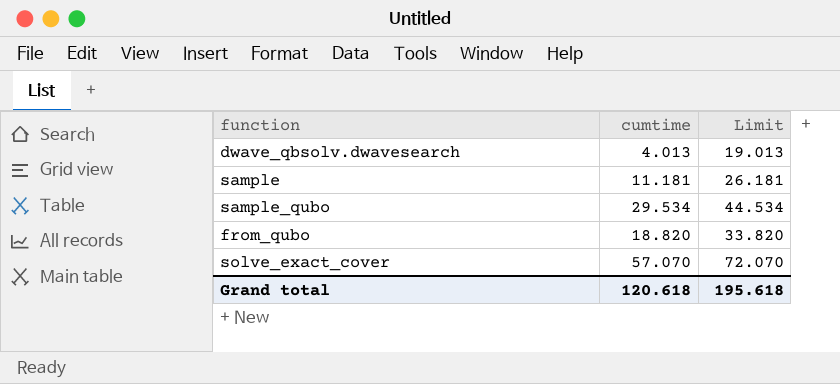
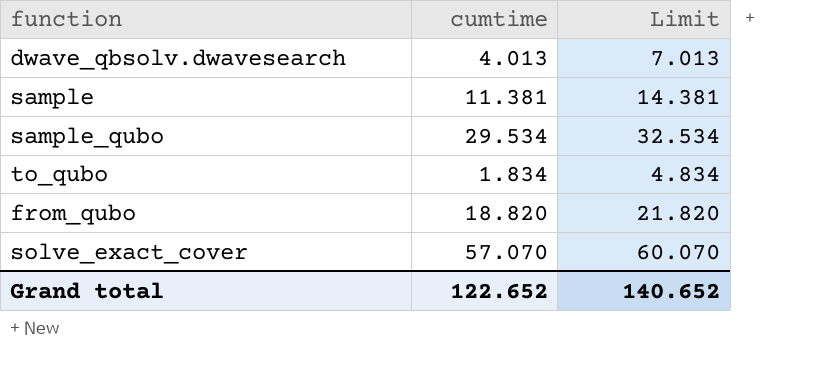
column Limit | formula: [cumtime] + 15 -> [cumtime] + 3
sample | cumtime: 11.181 -> 11.381
row to_qubo: none -> 1.834 | 4.834
Grand total | cumtime: 120.618 -> 122.652
Grand total | Limit: 195.618 -> 140.652

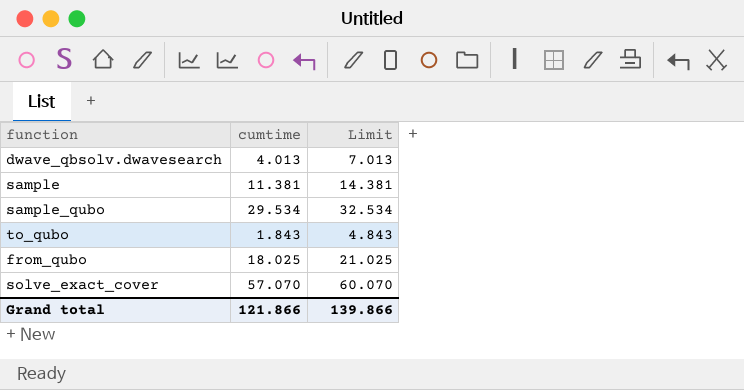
to_qubo | cumtime: 1.834 -> 1.843
to_qubo | Limit: 4.834 -> 4.843
from_qubo | cumtime: 18.820 -> 18.025
from_qubo | Limit: 21.820 -> 21.025
Grand total | cumtime: 122.652 -> 121.866
Grand total | Limit: 140.652 -> 139.866

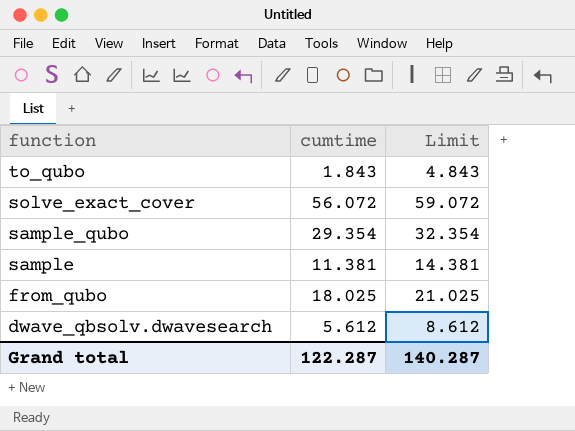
row order: none -> function descending
solve_exact_cover | cumtime: 57.070 -> 56.072
solve_exact_cover | Limit: 60.070 -> 59.072
sample_qubo | cumtime: 29.534 -> 29.354
sample_qubo | Limit: 32.534 -> 32.354
dwave_qbsolv.dwavesearch | cumtime: 4.013 -> 5.612
dwave_qbsolv.dwavesearch | Limit: 7.013 -> 8.612
Grand total | cumtime: 121.866 -> 122.287
Grand total | Limit: 139.866 -> 140.287

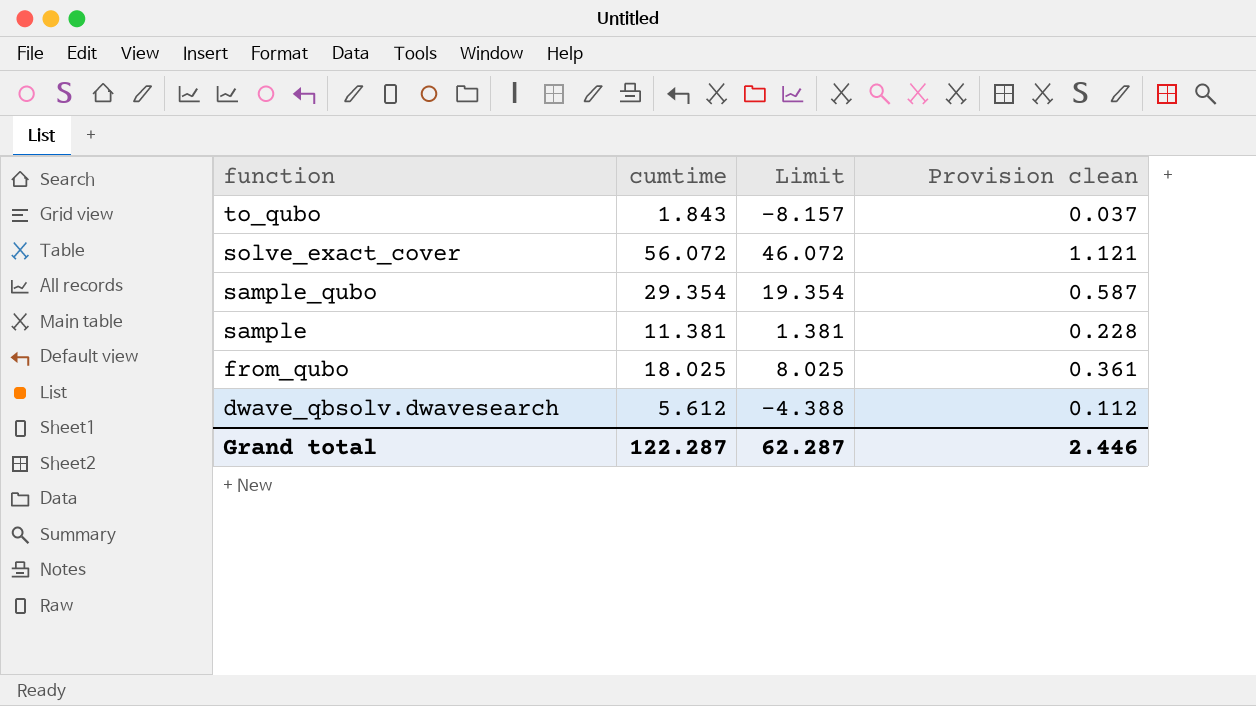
column Limit | formula: [cumtime] + 3 -> [cumtime] - 10
column Provision clean | formula: none -> [cumtime] * 0.02
Grand total | Limit: 140.287 -> 62.287

